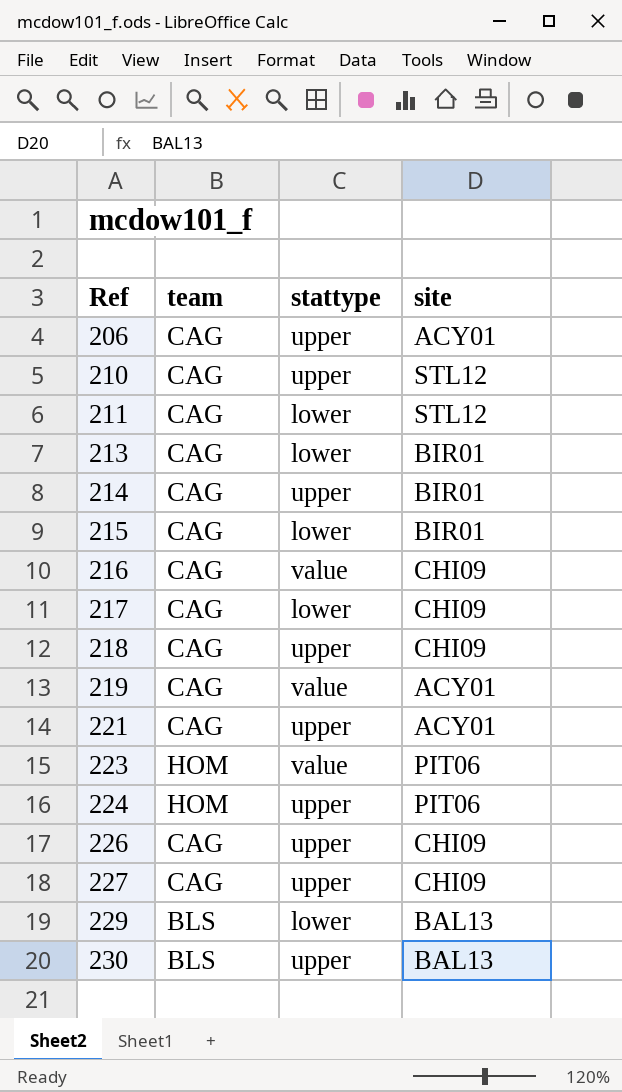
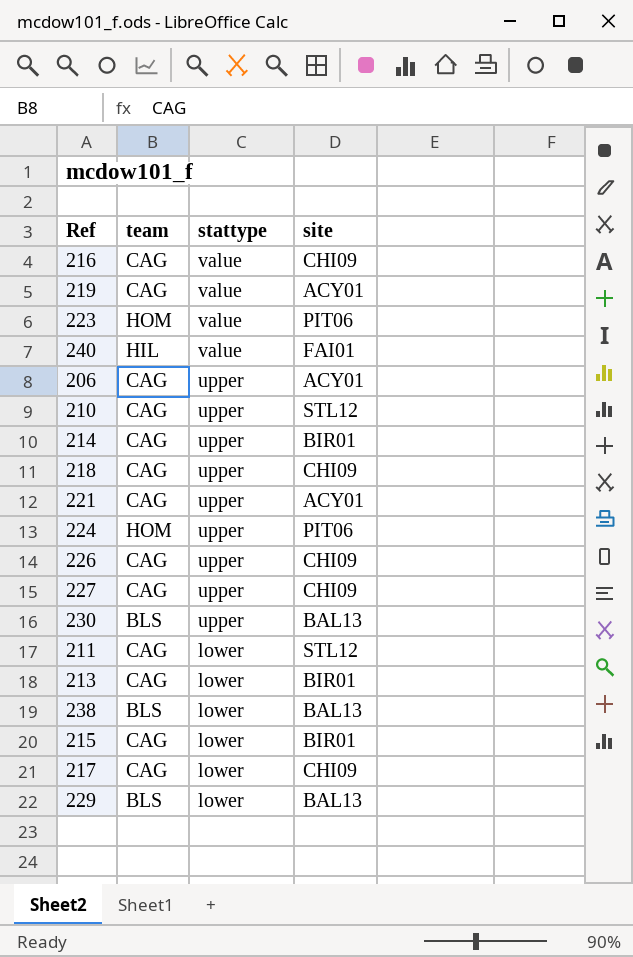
row order: Ref ascending -> stattype descending
row 240: none -> HIL | value | FAI01
row 238: none -> BLS | lower | BAL13

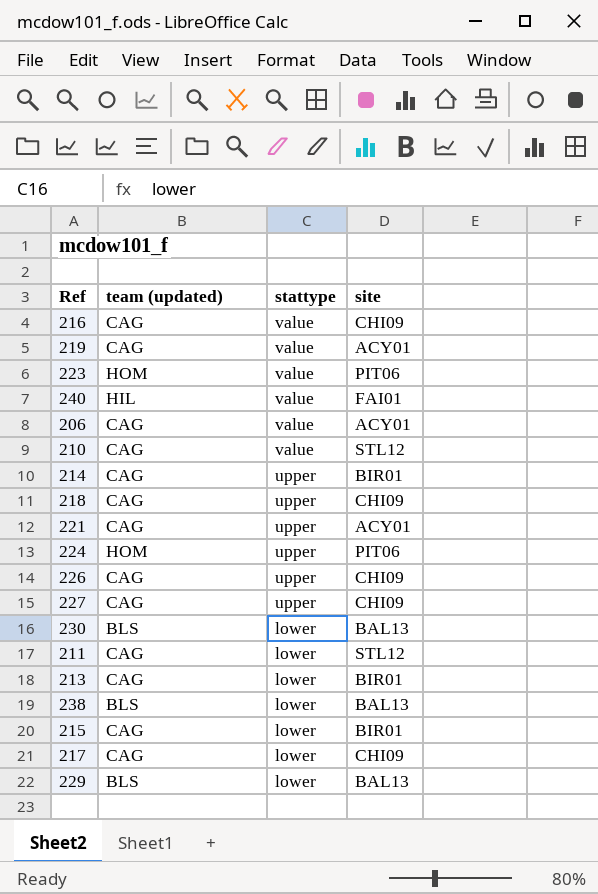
column name: team -> team (updated)
206 | stattype: upper -> value
210 | stattype: upper -> value
230 | stattype: upper -> lower

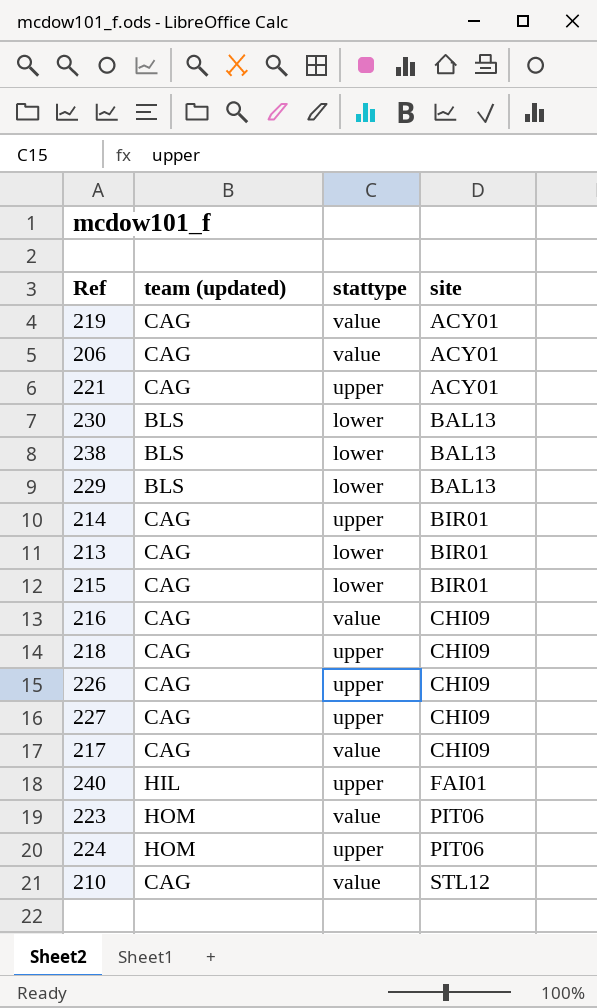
row order: stattype descending -> site ascending
row 211: CAG | lower | STL12 -> none
217 | stattype: lower -> value
240 | stattype: value -> upper

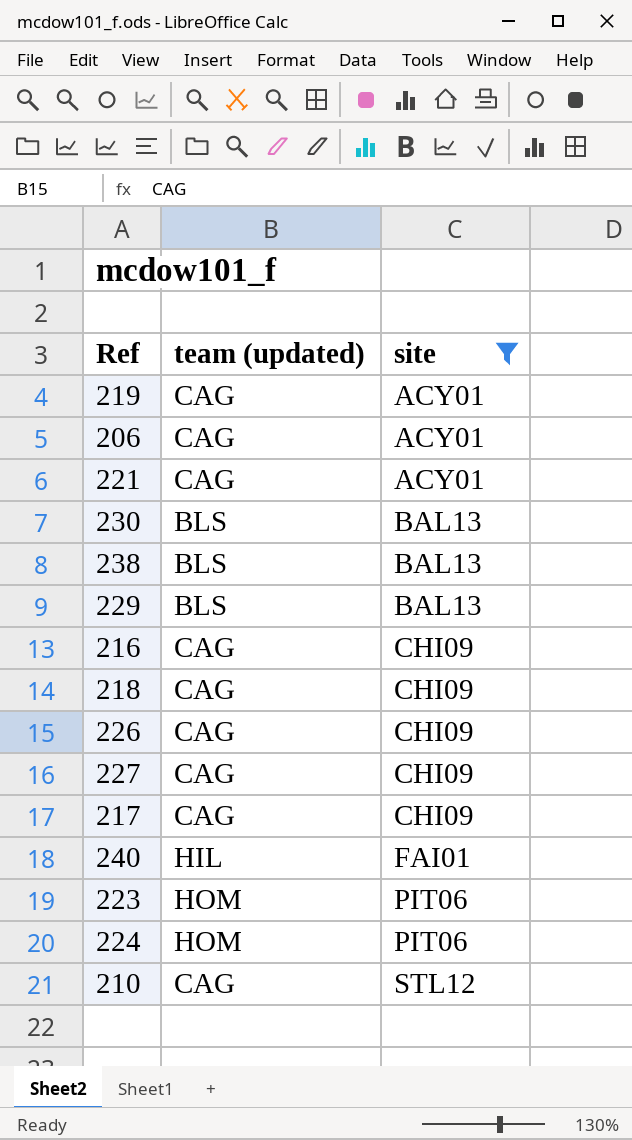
filter: none -> site != BIR01
column stattype | position: 3 -> none

